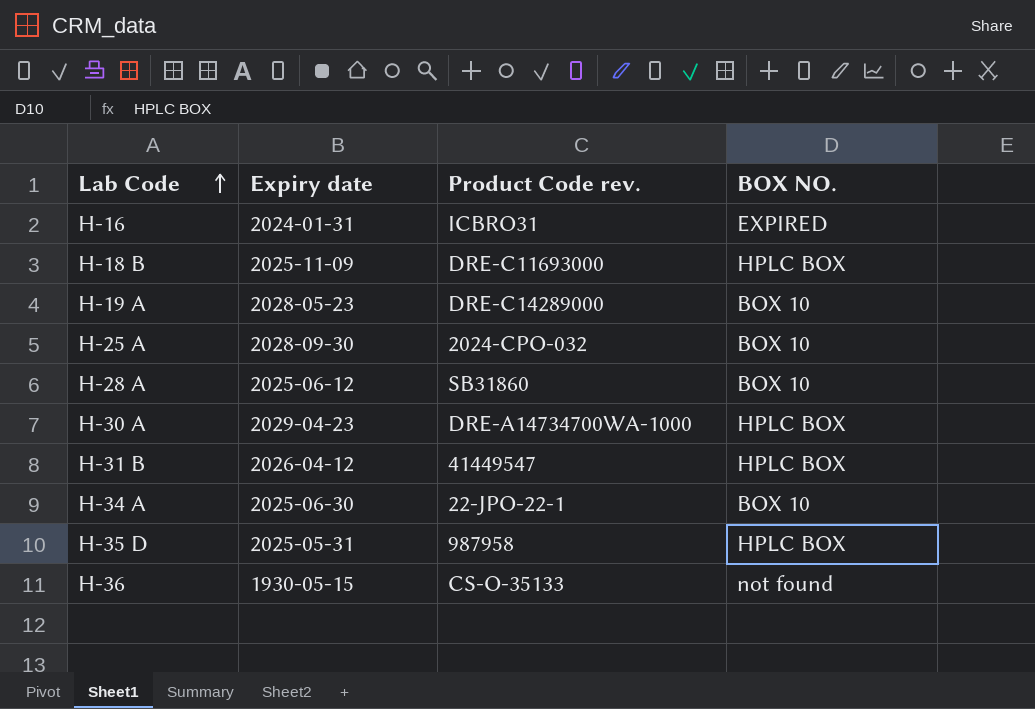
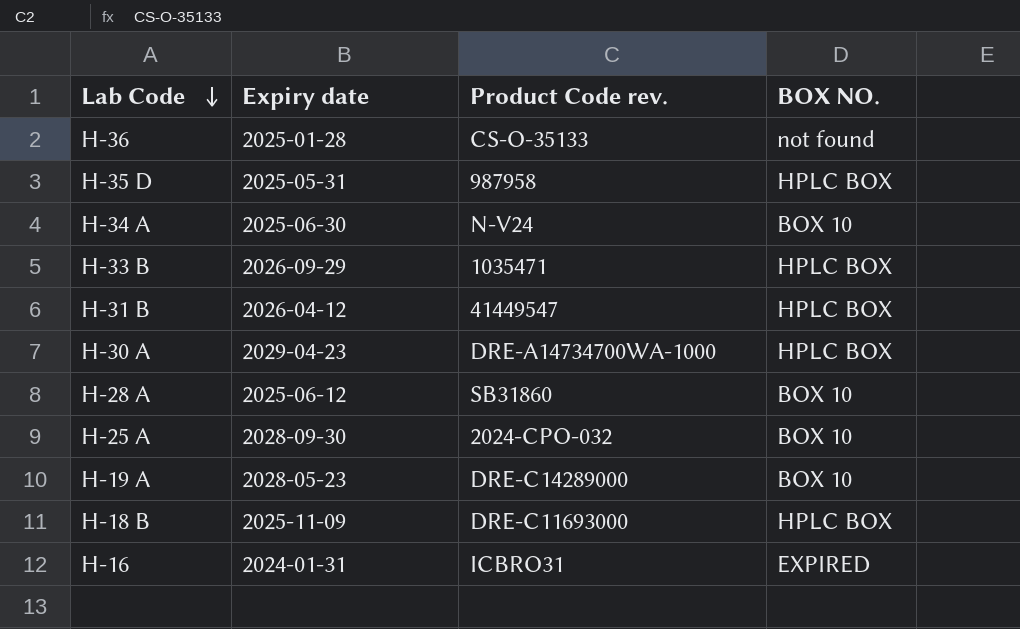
row order: Lab Code ascending -> Lab Code descending
H-36 | Expiry date: 1930-05-15 -> 2025-01-28
H-34 A | Product Code rev.: 22-JPO-22-1 -> N-V24
row H-33 B: none -> 2026-09-29 | 1035471 | HPLC BOX

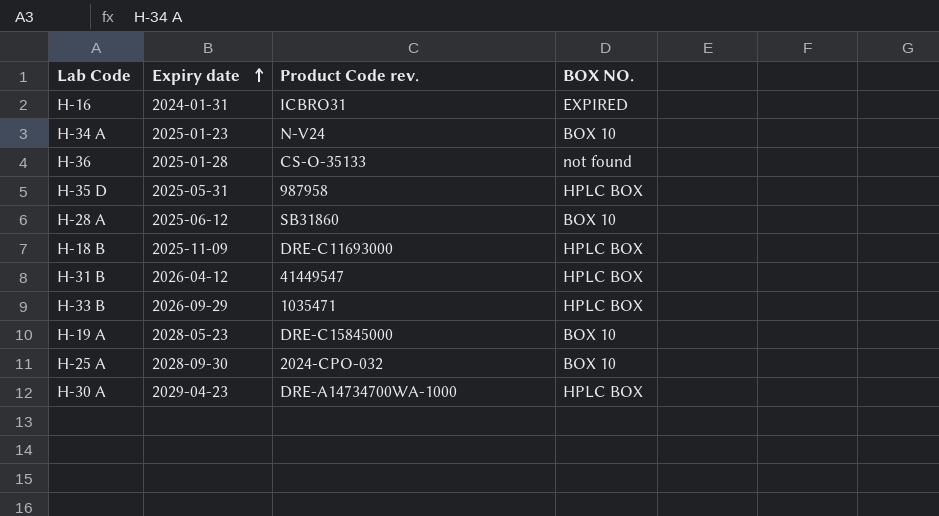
row order: Lab Code descending -> Expiry date ascending
H-34 A | Expiry date: 2025-06-30 -> 2025-01-23
H-19 A | Product Code rev.: DRE-C14289000 -> DRE-C15845000

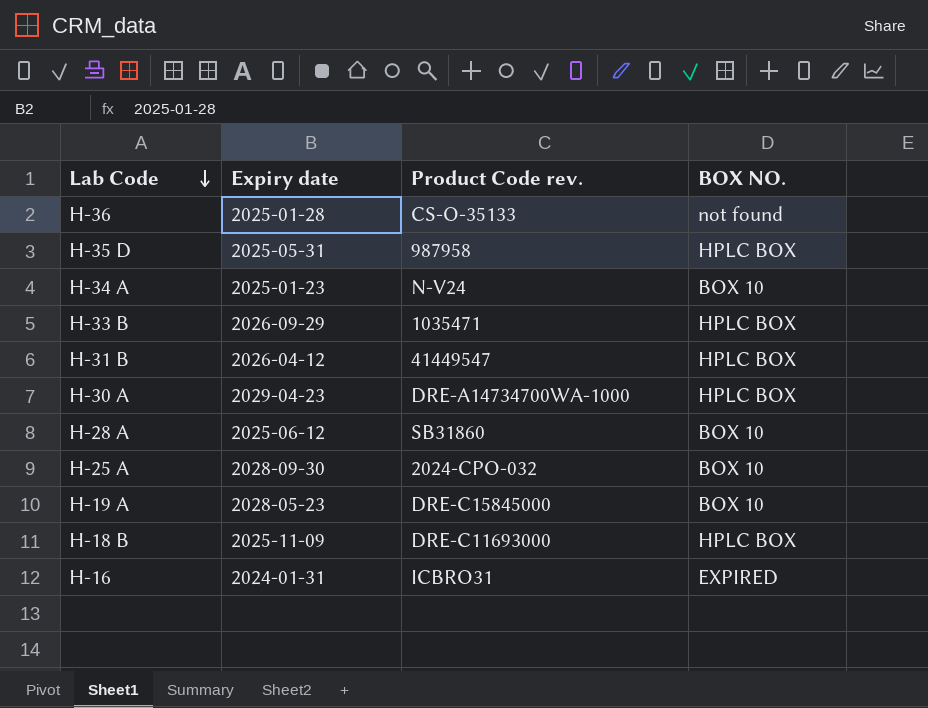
row order: Expiry date ascending -> Lab Code descending

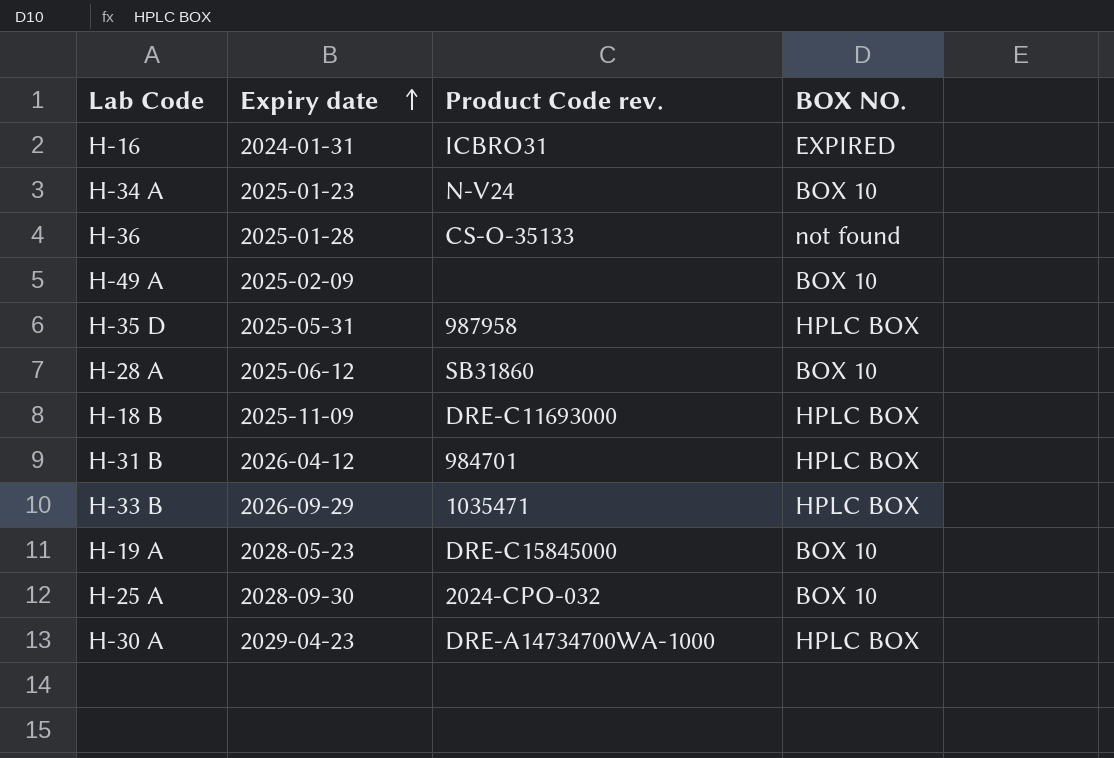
row order: Lab Code descending -> Expiry date ascending
row H-49 A: none -> 2025-02-09 | none | BOX 10
H-31 B | Product Code rev.: 41449547 -> 984701

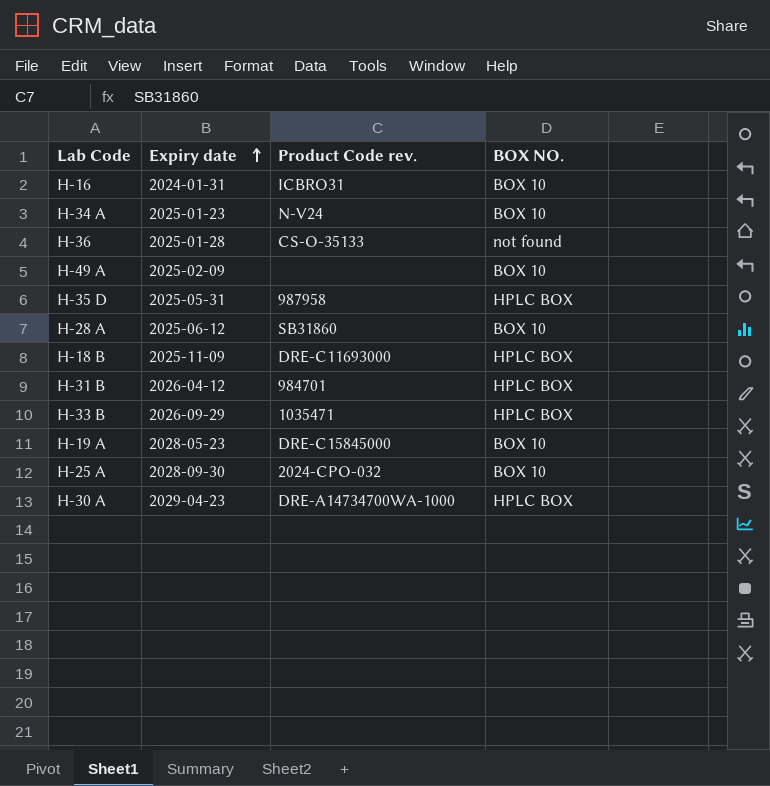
H-16 | BOX NO.: EXPIRED -> BOX 10

